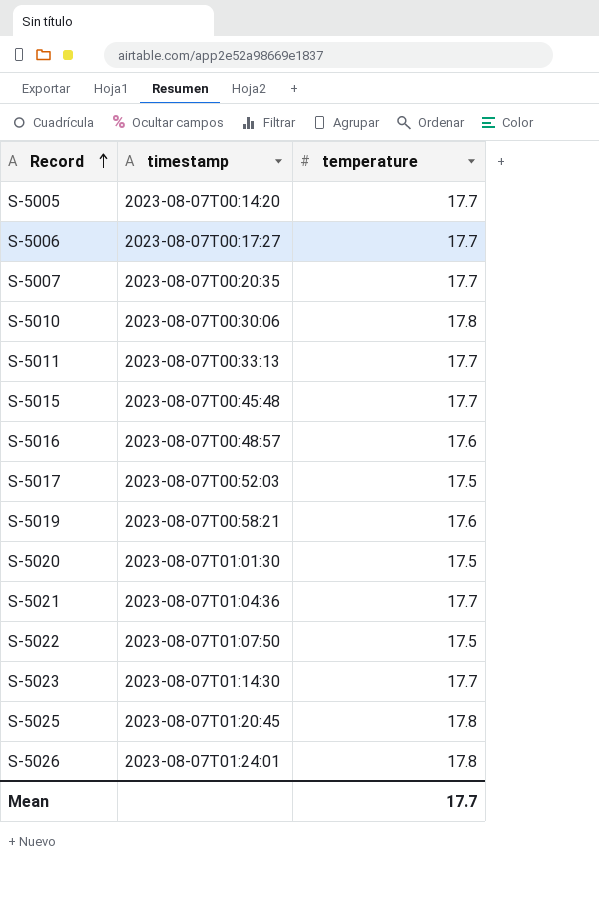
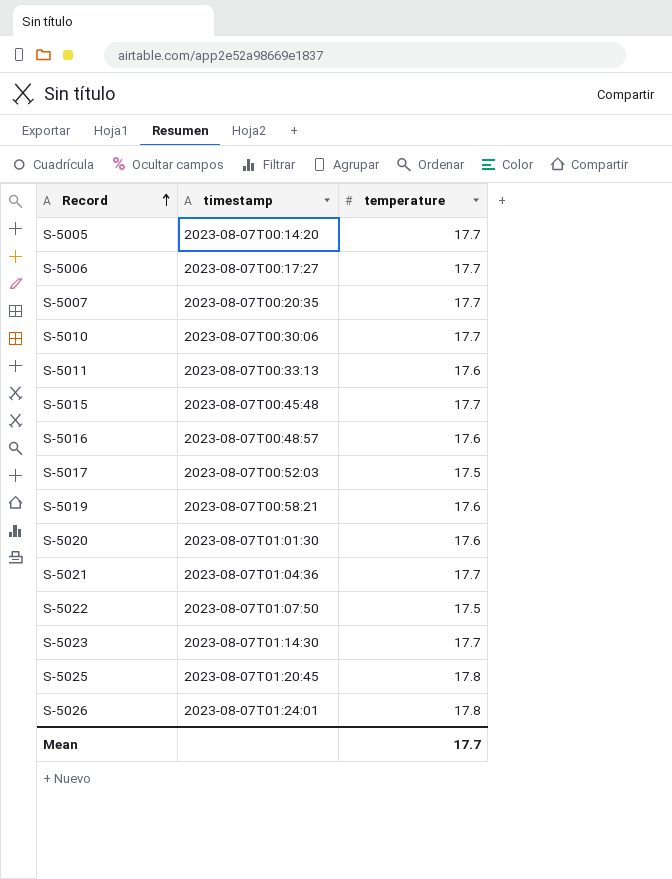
S-5010 | temperature: 17.8 -> 17.7
S-5011 | temperature: 17.7 -> 17.6
S-5020 | temperature: 17.5 -> 17.6

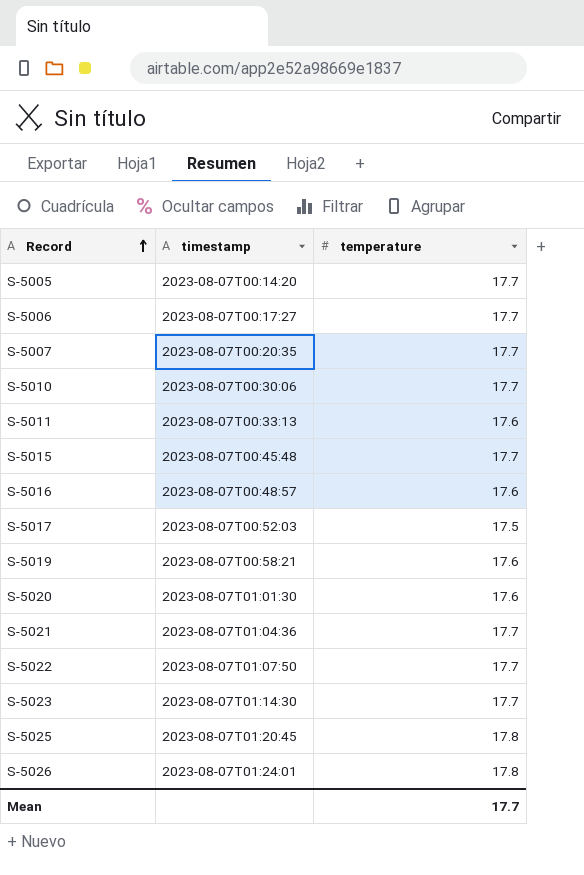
S-5022 | temperature: 17.5 -> 17.7

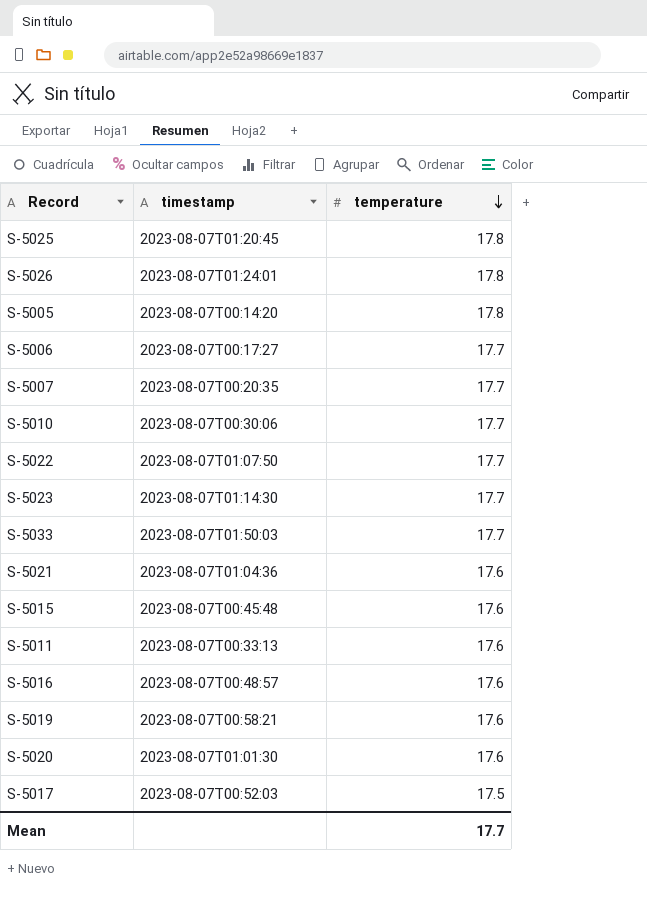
row order: Record ascending -> temperature descending
S-5005 | temperature: 17.7 -> 17.8
row S-5033: none -> 2023-08-07T01:50:03 | 17.7
S-5021 | temperature: 17.7 -> 17.6
S-5015 | temperature: 17.7 -> 17.6

